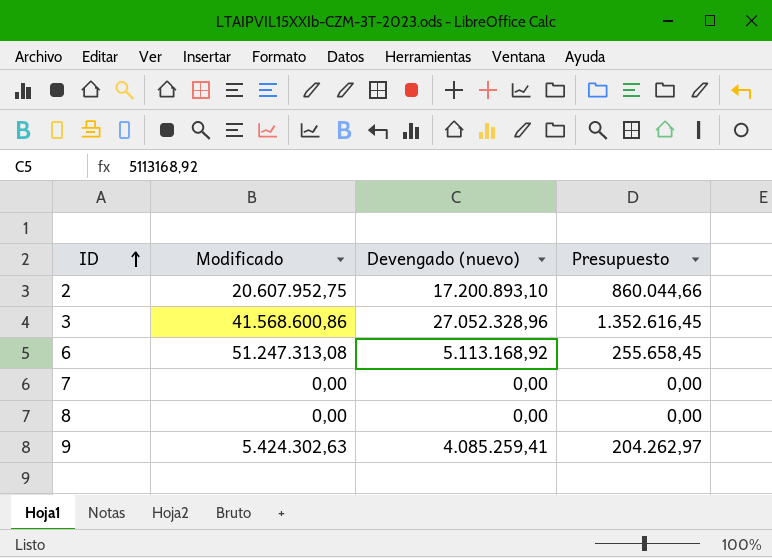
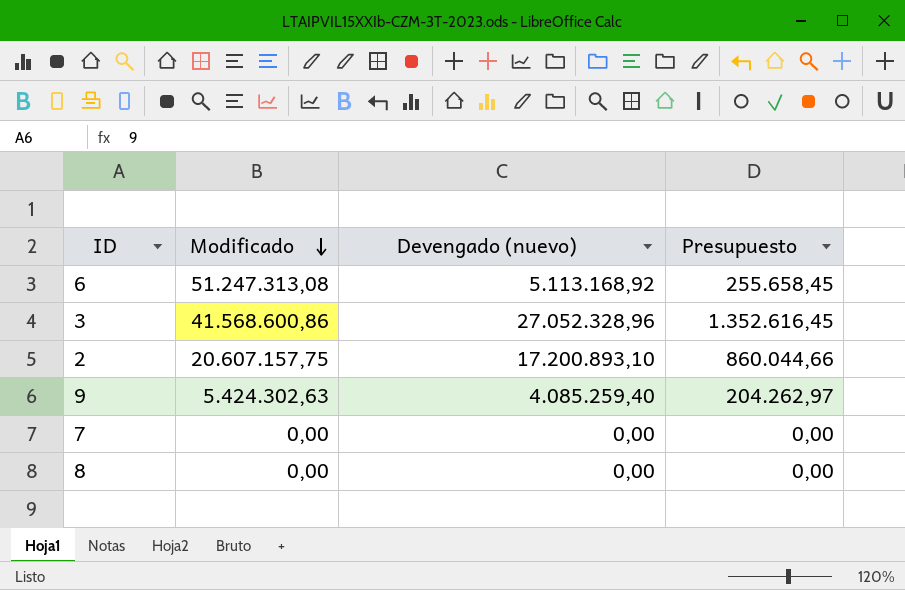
row order: ID ascending -> Modificado descending
2 | Modificado: 20.607.952,75 -> 20.607.157,75
9 | Devengado (nuevo): 4.085.259,41 -> 4.085.259,40

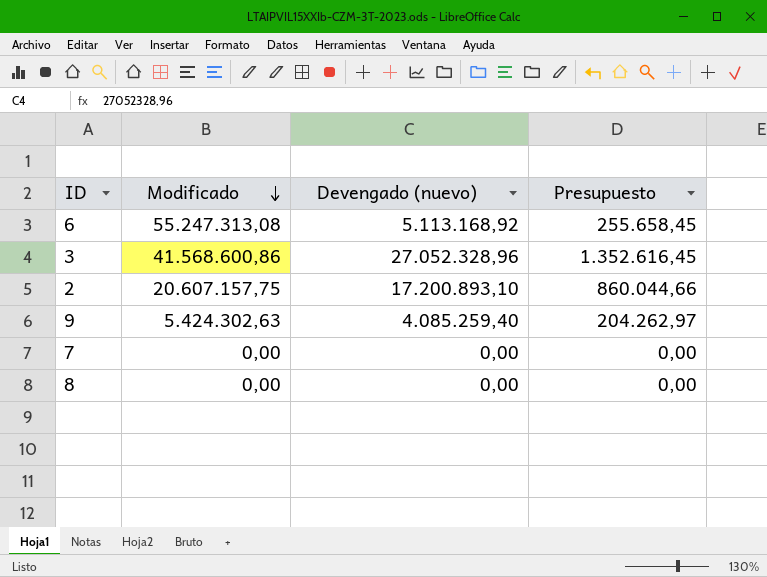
6 | Modificado: 51.247.313,08 -> 55.247.313,08

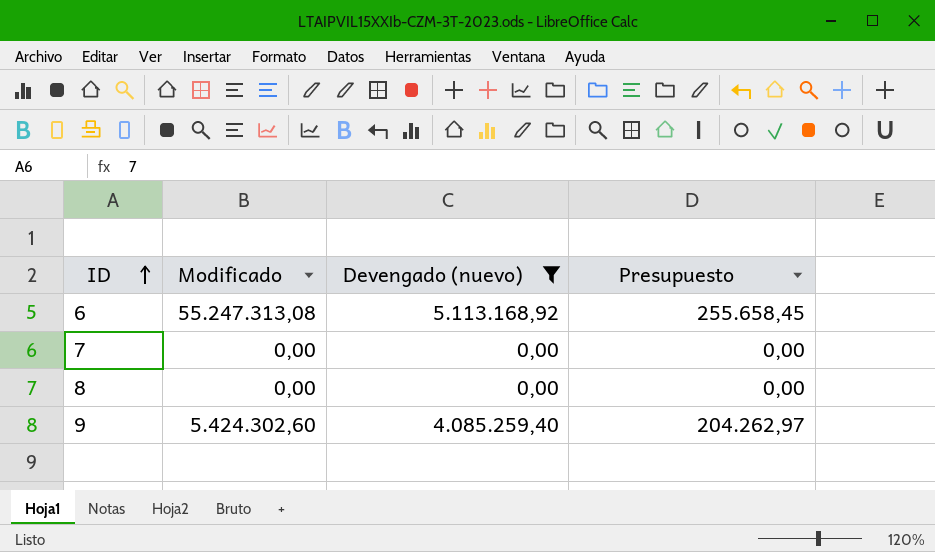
filter: none -> Devengado (nuevo) <= 5.113.168,92
row order: Modificado descending -> ID ascending
9 | Modificado: 5.424.302,63 -> 5.424.302,60

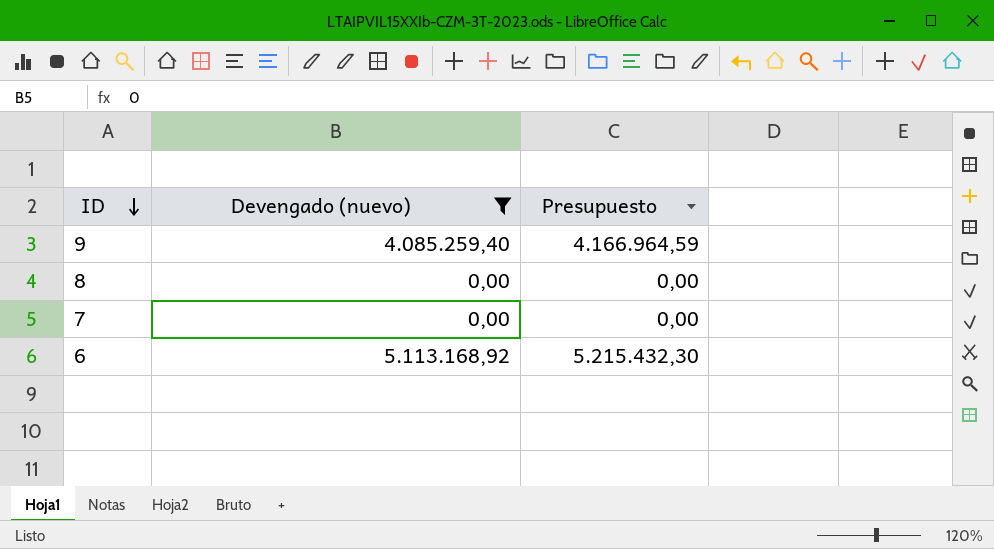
row order: ID ascending -> ID descending
column Modificado | position: 2 -> none
column Presupuesto | formula: [Devengado (nuevo)] * 0,05 -> [Devengado (nuevo)] * 1,02

